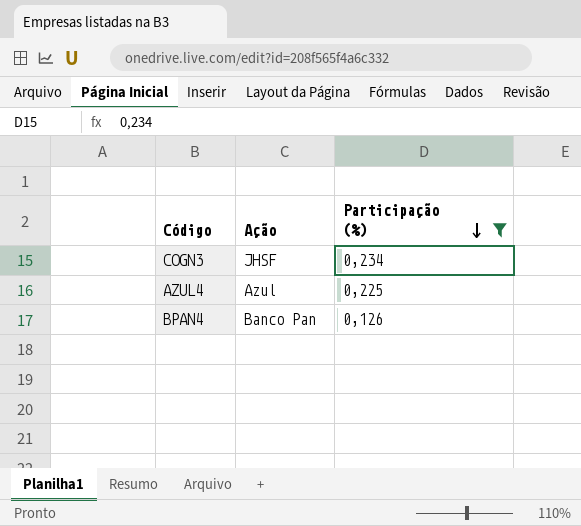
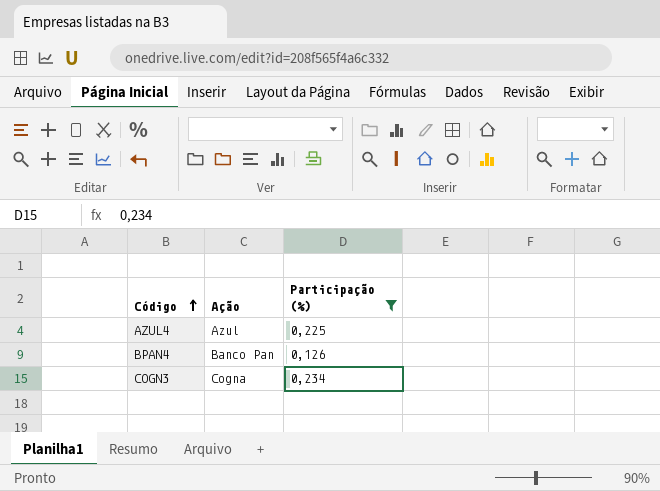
row order: Participação (%) descending -> Código ascending
COGN3 | Ação: JHSF -> Cogna

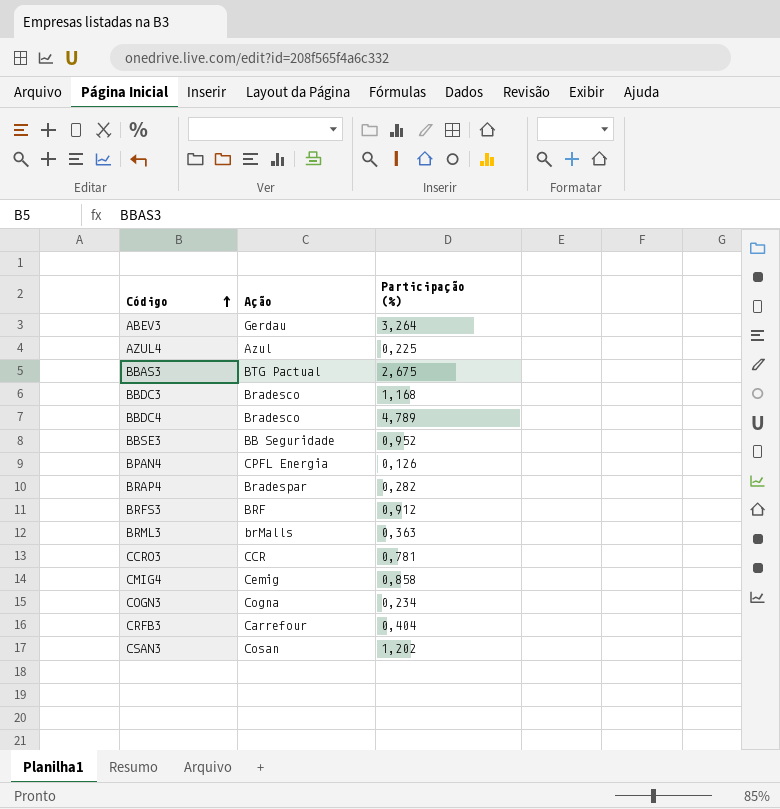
filter: Participação (%) <= 0,234 -> none
BPAN4 | Ação: Banco Pan -> CPFL Energia

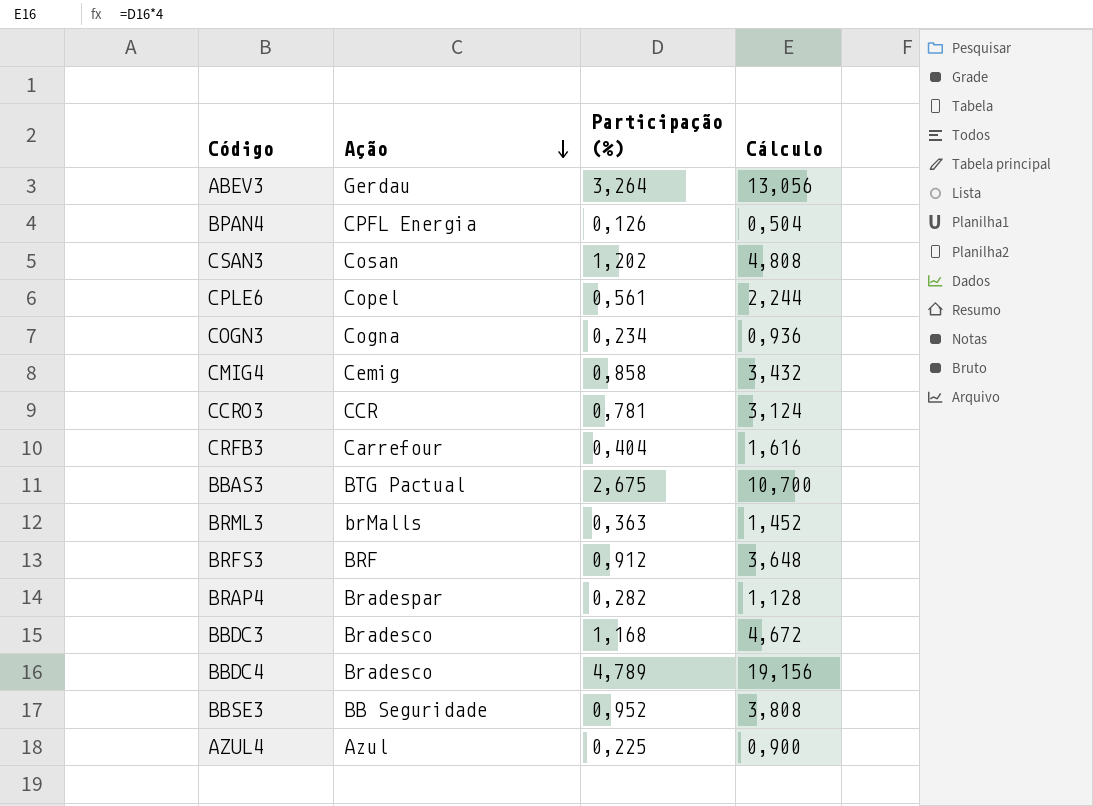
row order: Código ascending -> Ação descending
column Cálculo | formula: none -> [Participação (%)] * 4
row CPLE6: none -> Copel | 0,561 | 2,244

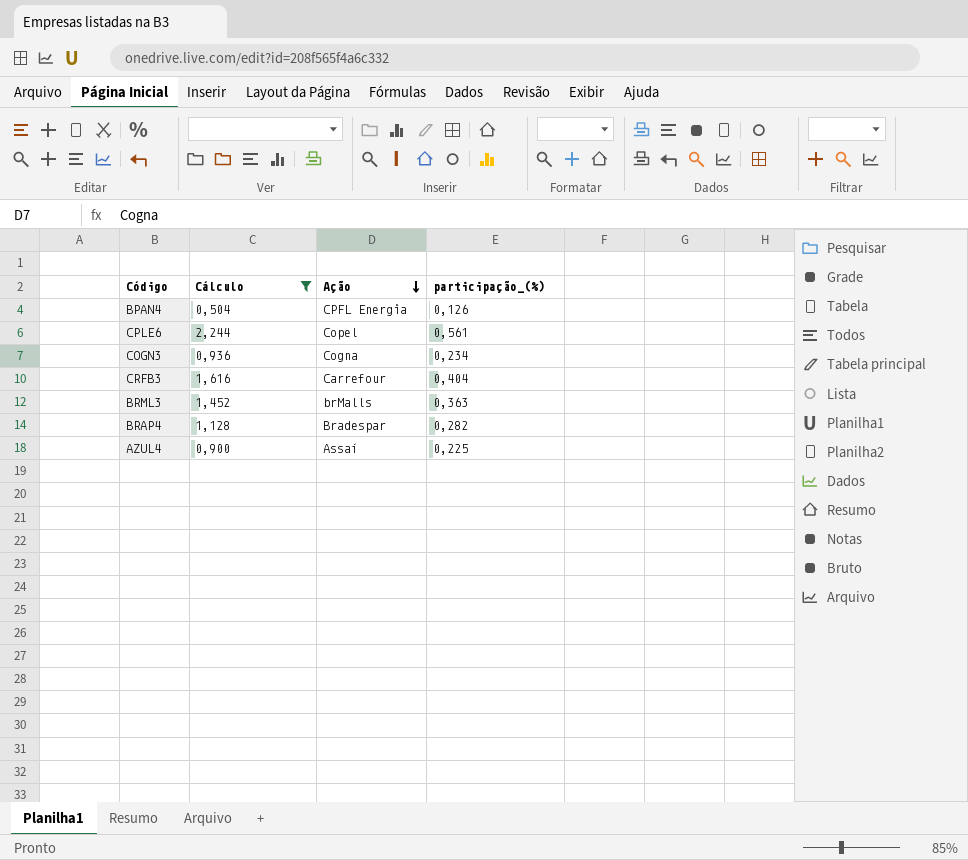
filter: none -> Cálculo <= 2,244
column Cálculo | position: 4 -> 2
column name: Participação (%) -> participação_(%)
AZUL4 | Ação: Azul -> Assaí

